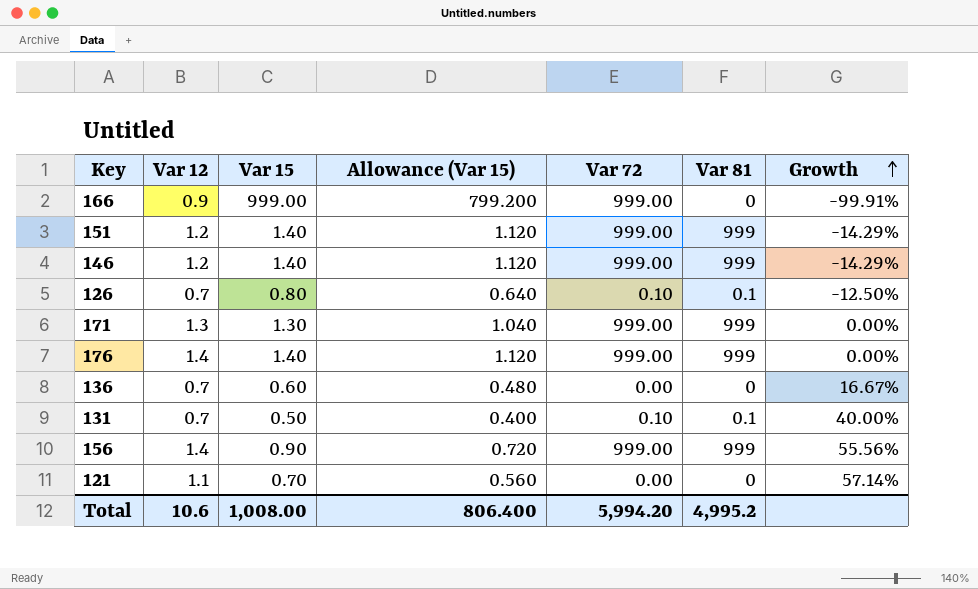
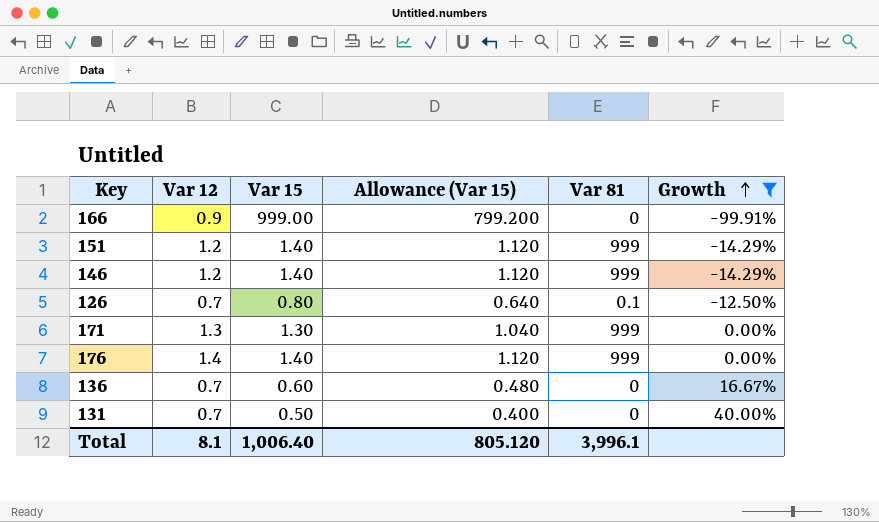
filter: none -> Growth <= 40.00%
column Var 72 | position: 5 -> none
131 | Var 81: 0.1 -> 0
Total | Var 12: 10.6 -> 8.1
Total | Var 15: 1,008.00 -> 1,006.40
Total | Allowance (Var 15): 806.400 -> 805.120
Total | Var 81: 4,995.2 -> 3,996.1

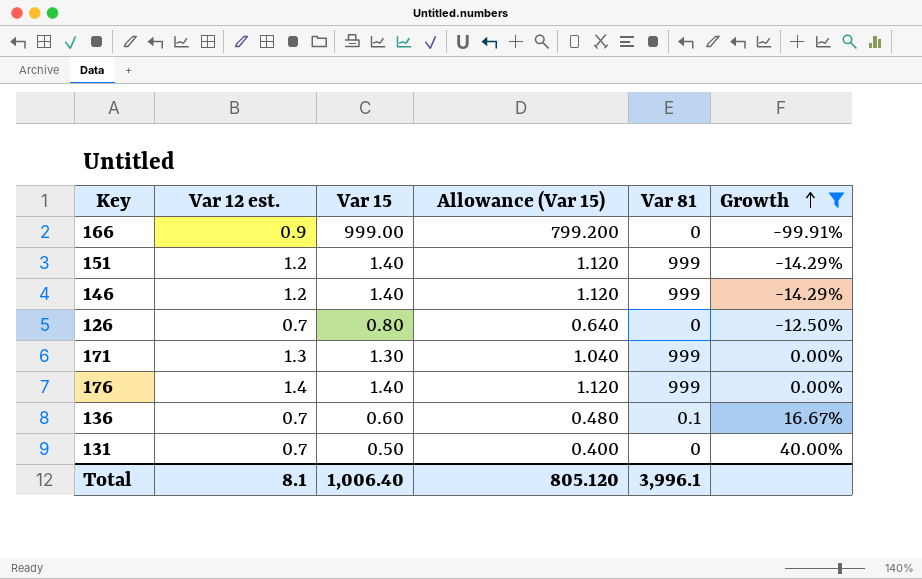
column name: Var 12 -> Var 12 est.
126 | Var 81: 0.1 -> 0
136 | Var 81: 0 -> 0.1

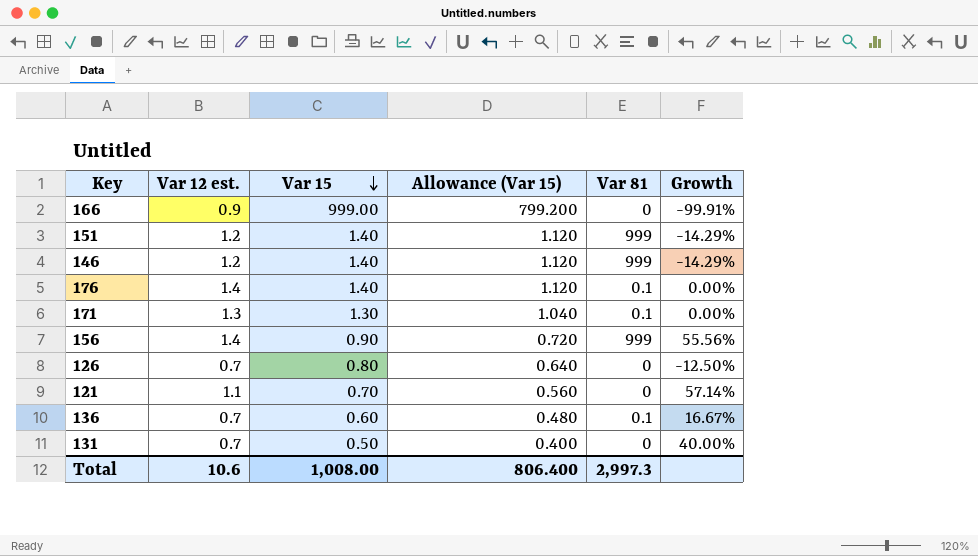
filter: Growth <= 40.00% -> none
row order: Growth ascending -> Var 15 descending
176 | Var 81: 999 -> 0.1
171 | Var 81: 999 -> 0.1
Total | Var 12 est.: 8.1 -> 10.6
Total | Var 15: 1,006.40 -> 1,008.00
Total | Allowance (Var 15): 805.120 -> 806.400
Total | Var 81: 3,996.1 -> 2,997.3

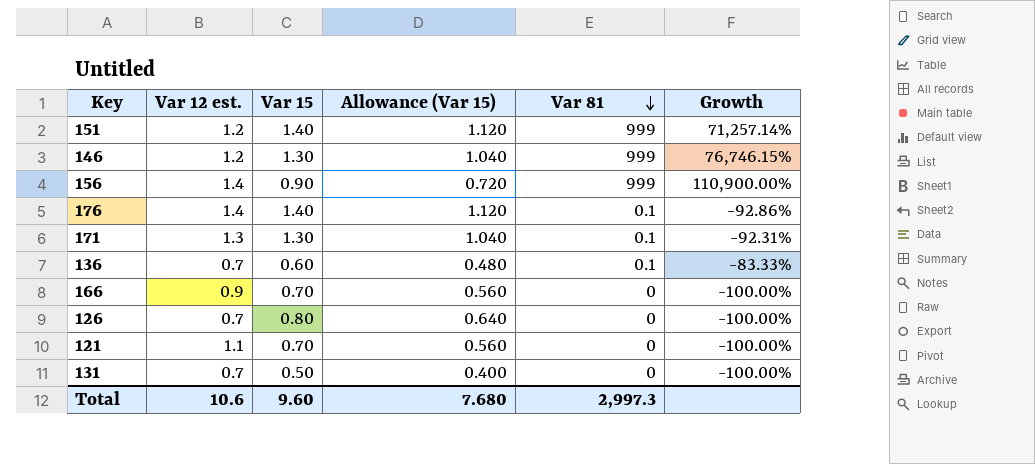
row order: Var 15 descending -> Var 81 descending
column Growth | formula: ([Var 12 est.] - [Var 15]) / [Var 15] -> ([Var 81] - [Var 15]) / [Var 15]
146 | Var 15: 1.40 -> 1.30
146 | Allowance (Var 15): 1.120 -> 1.040
166 | Var 15: 999.00 -> 0.70
166 | Allowance (Var 15): 799.200 -> 0.560
Total | Var 15: 1,008.00 -> 9.60
Total | Allowance (Var 15): 806.400 -> 7.680

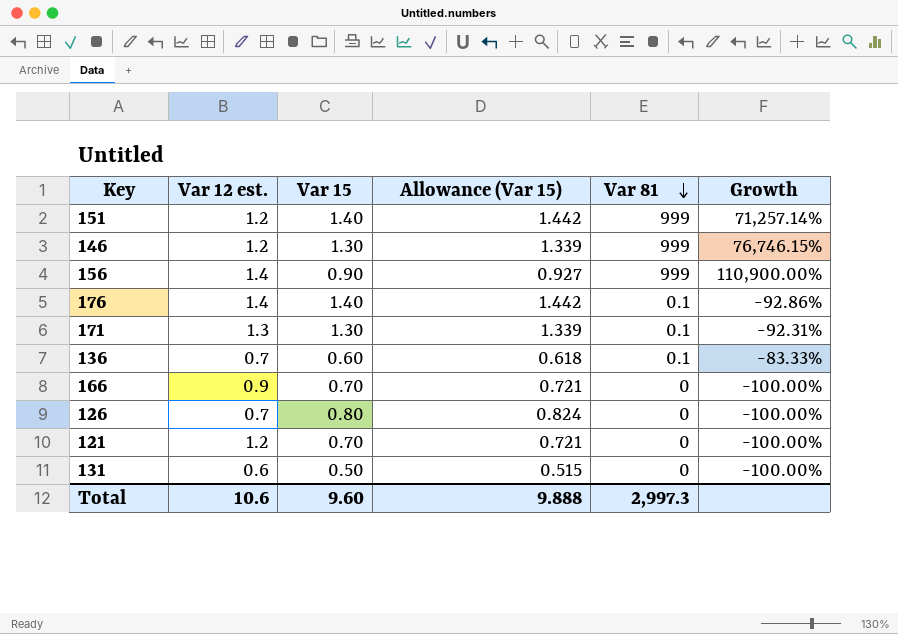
column Allowance (Var 15) | formula: [Var 15] * 0.8 -> [Var 15] * 1.03
121 | Var 12 est.: 1.1 -> 1.2
131 | Var 12 est.: 0.7 -> 0.6
Total | Allowance (Var 15): 7.680 -> 9.888

